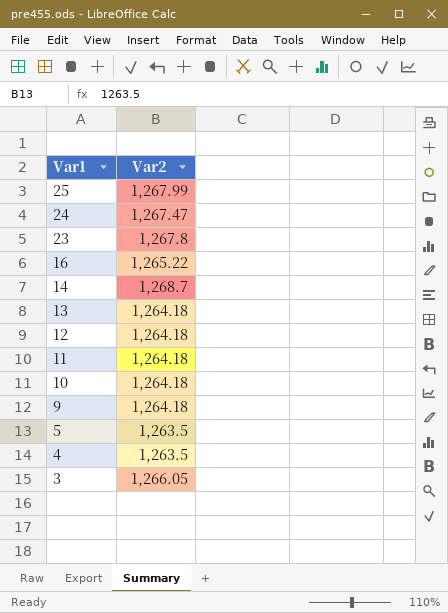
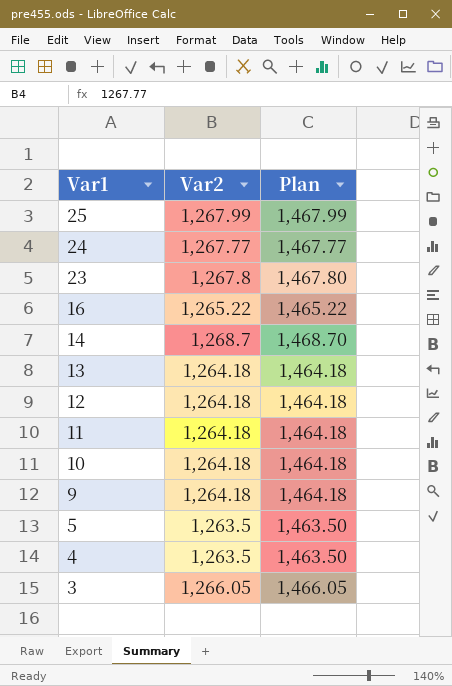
column Plan | formula: none -> [Var2] + 200
24 | Var2: 1,267.47 -> 1,267.77

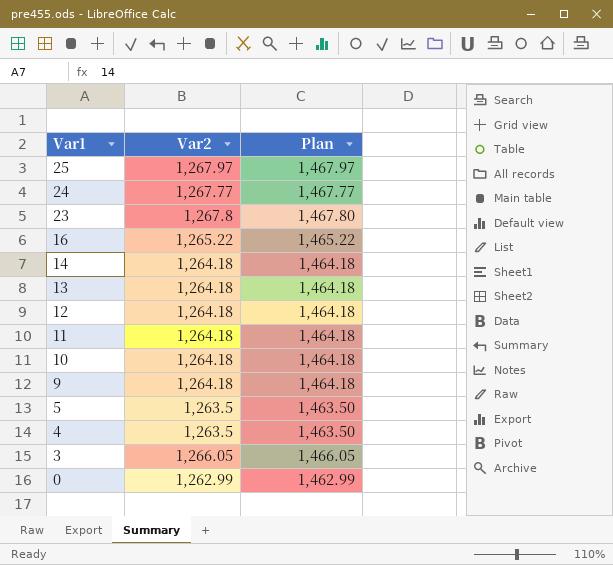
25 | Var2: 1,267.99 -> 1,267.97
25 | Plan: 1,467.99 -> 1,467.97
14 | Var2: 1,268.7 -> 1,264.18
14 | Plan: 1,468.70 -> 1,464.18
row 0: none -> 1,262.99 | 1,462.99

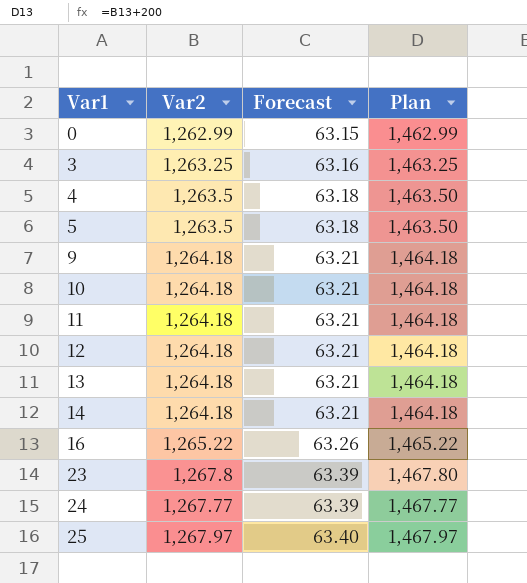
row order: Var1 descending -> Var1 ascending
column Forecast | formula: none -> [Var2] * 0.05
3 | Var2: 1,266.05 -> 1,263.25
3 | Plan: 1,466.05 -> 1,463.25

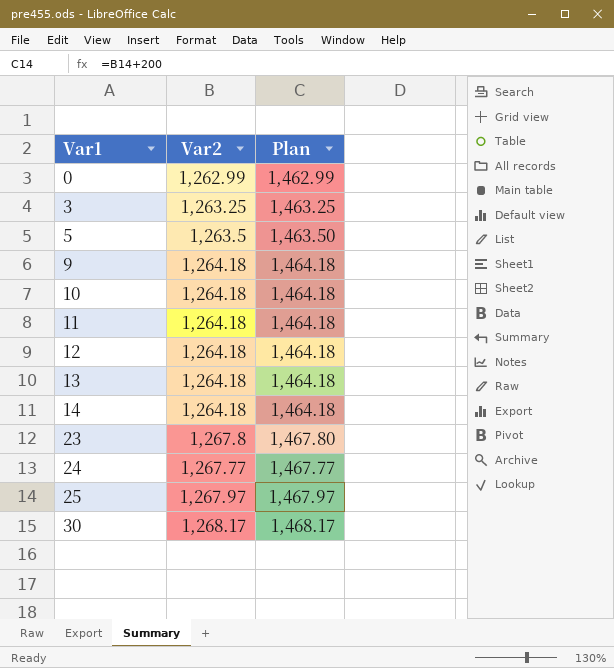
column Forecast | formula: [Var2] * 0.05 -> none
row 4: 1,263.5 | 63.18 | 1,463.50 -> none
row 16: 1,265.22 | 63.26 | 1,465.22 -> none
row 30: none -> 1,268.17 | 1,468.17

